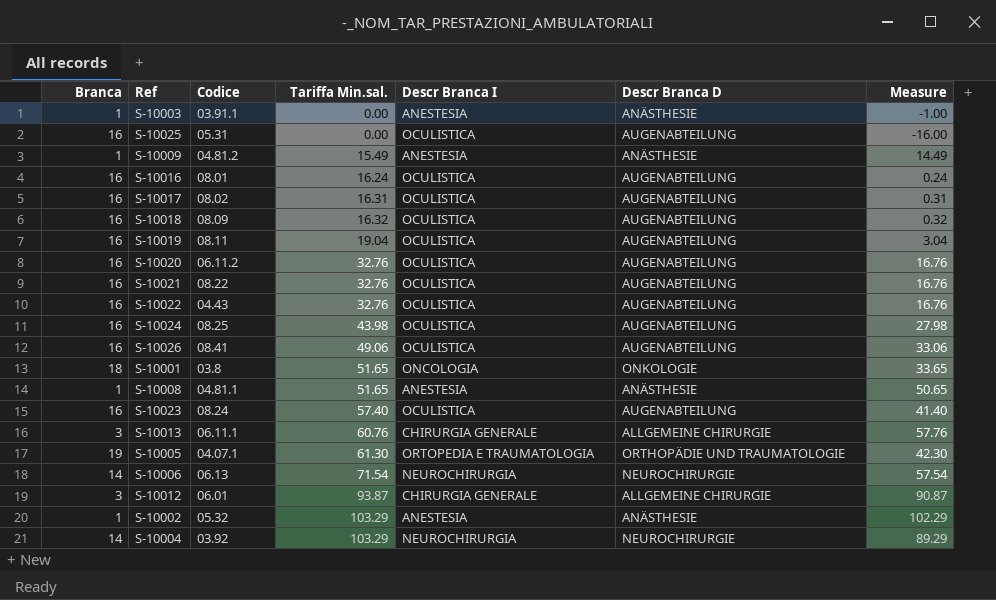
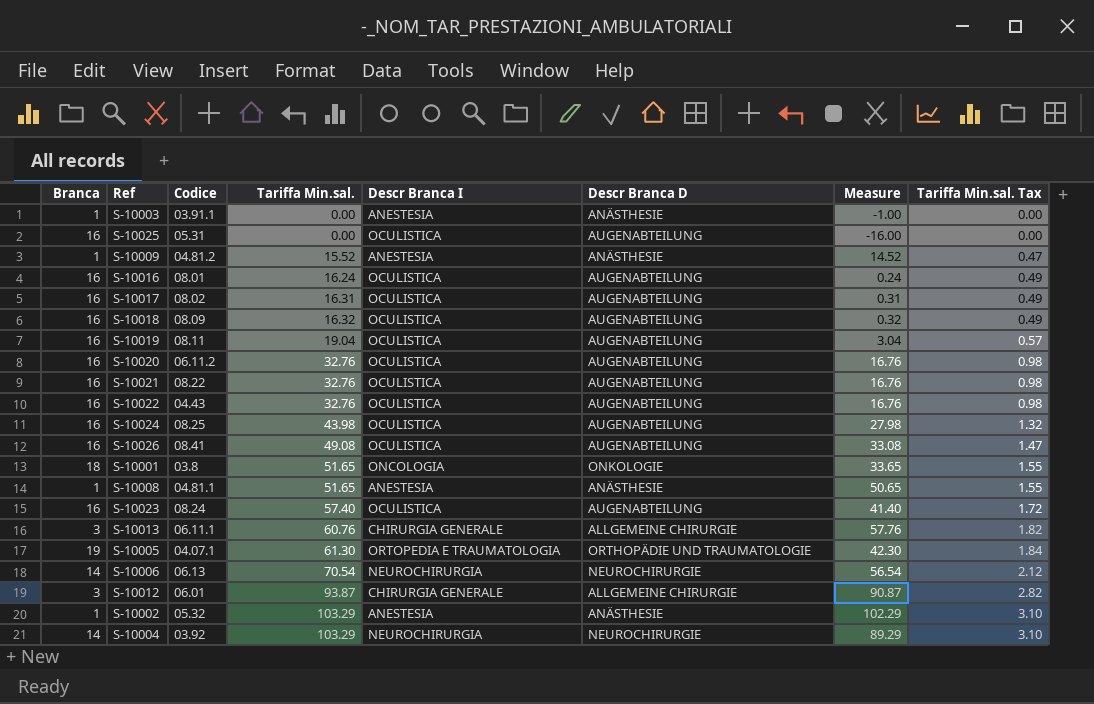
column Tariffa Min.sal. Tax | formula: none -> [Tariffa Min.sal.] * 0.03
S-10009 | Tariffa Min.sal.: 15.49 -> 15.52
S-10009 | Measure: 14.49 -> 14.52
S-10026 | Tariffa Min.sal.: 49.06 -> 49.08
S-10026 | Measure: 33.06 -> 33.08
S-10006 | Tariffa Min.sal.: 71.54 -> 70.54
S-10006 | Measure: 57.54 -> 56.54

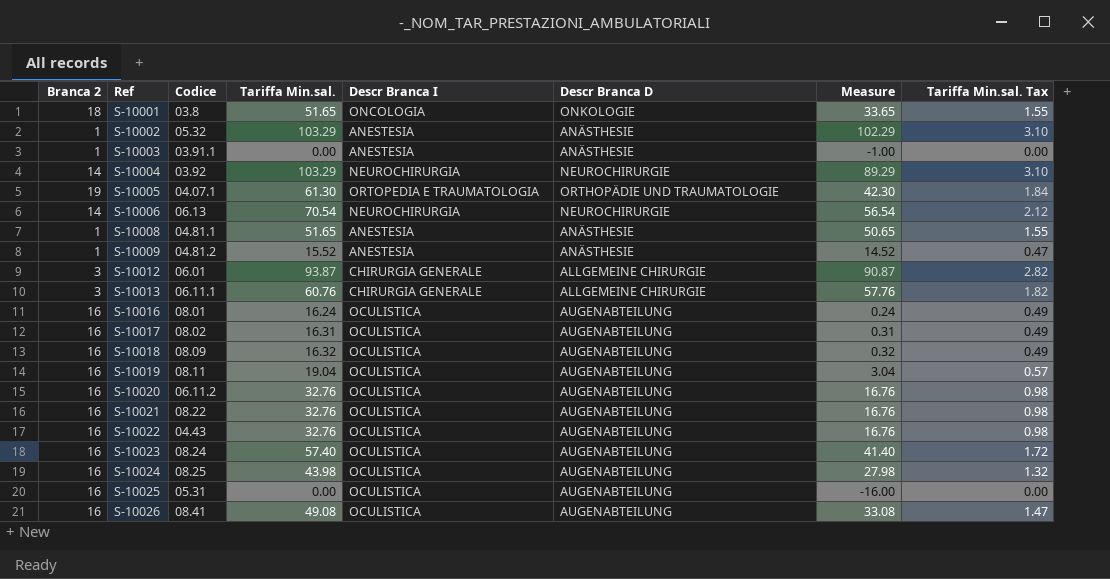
row order: Tariffa Min.sal. ascending -> Ref ascending
column name: Branca -> Branca 2

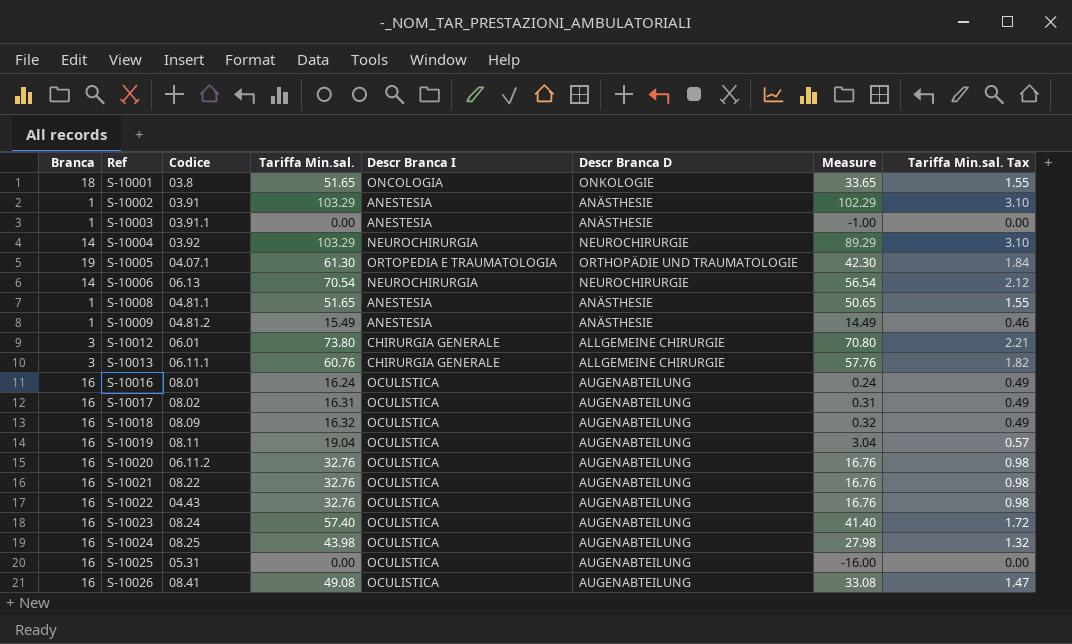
column name: Branca 2 -> Branca
S-10002 | Codice: 05.32 -> 03.91
S-10009 | Tariffa Min.sal.: 15.52 -> 15.49
S-10009 | Measure: 14.52 -> 14.49
S-10009 | Tariffa Min.sal. Tax: 0.47 -> 0.46
S-10012 | Tariffa Min.sal.: 93.87 -> 73.80
S-10012 | Measure: 90.87 -> 70.80
S-10012 | Tariffa Min.sal. Tax: 2.82 -> 2.21

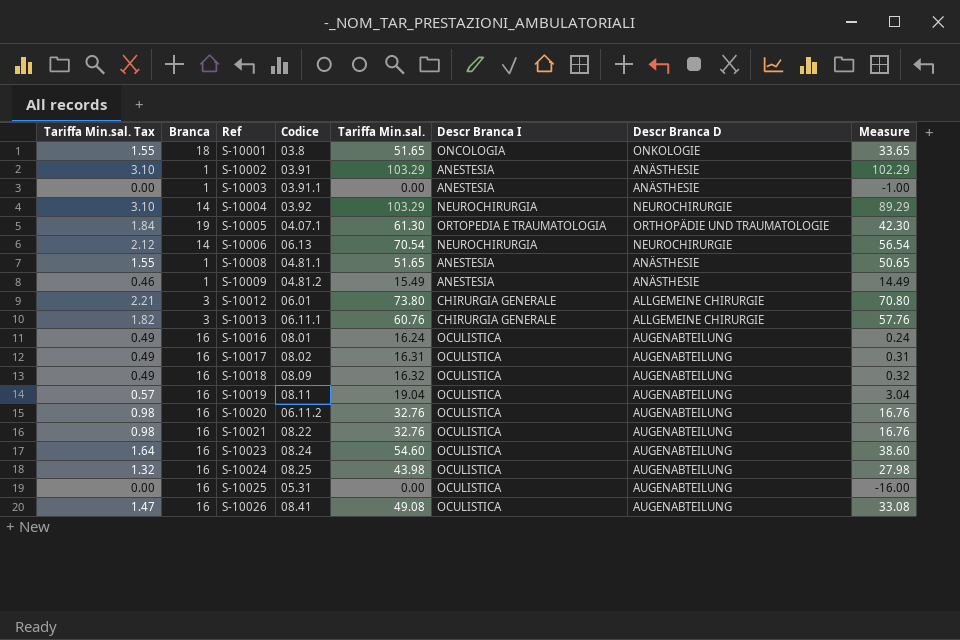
column Tariffa Min.sal. Tax | position: 8 -> 1
row S-10022: 16 | 04.43 | 32.76 | OCULISTICA | AUGENABTEILUNG | 16.76 | 0.98 -> none
S-10023 | Tariffa Min.sal. Tax: 1.72 -> 1.64
S-10023 | Tariffa Min.sal.: 57.40 -> 54.60
S-10023 | Measure: 41.40 -> 38.60

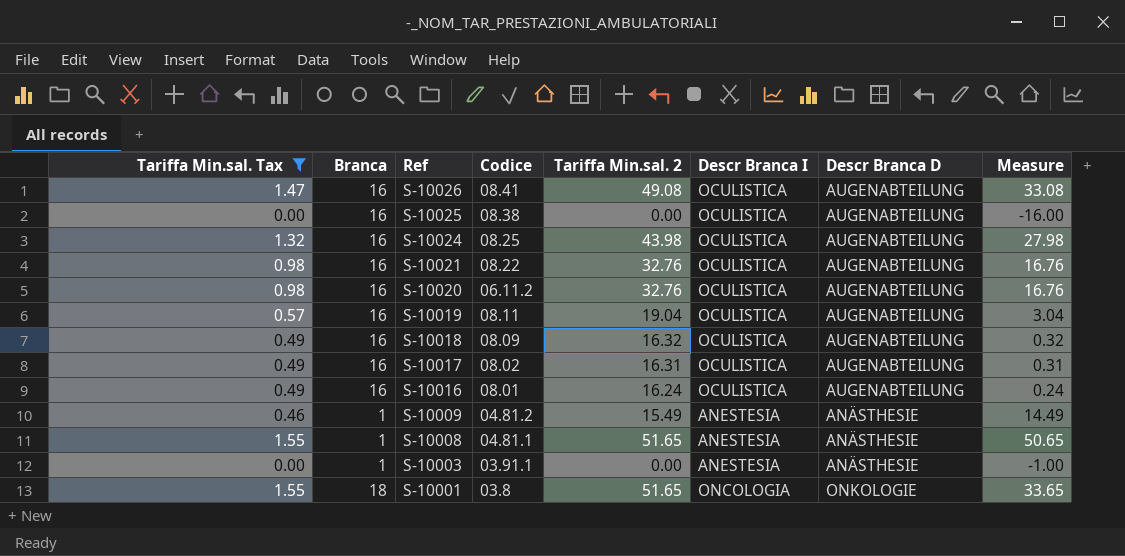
filter: none -> Tariffa Min.sal. Tax <= 1.55
row order: Ref ascending -> Ref descending
column name: Tariffa Min.sal. -> Tariffa Min.sal. 2
S-10025 | Codice: 05.31 -> 08.38

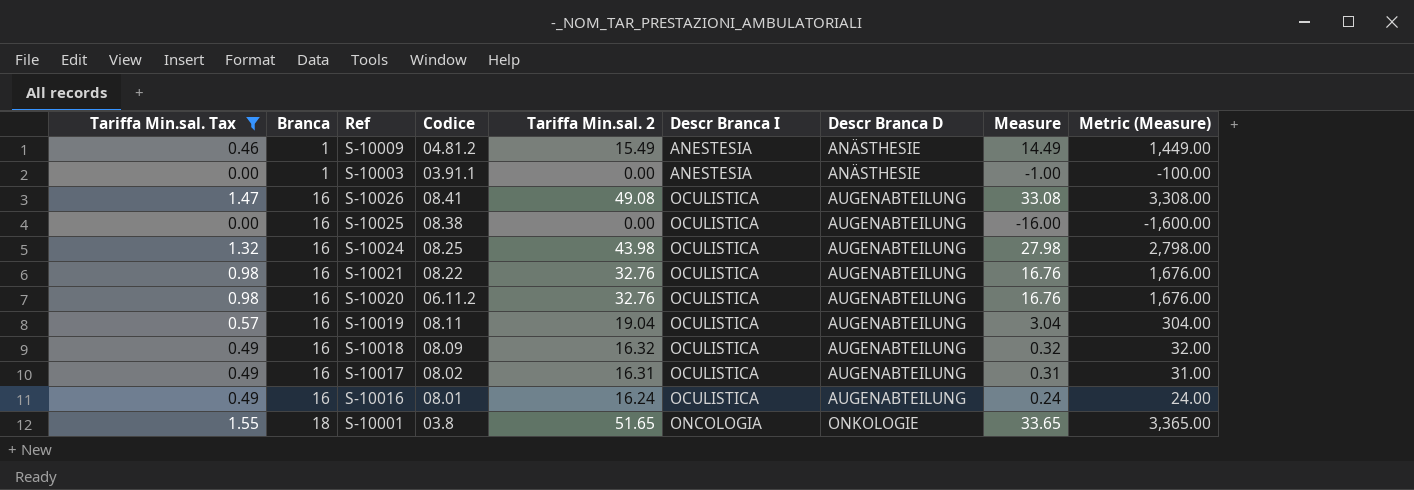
row order: Ref descending -> Branca ascending
column Metric (Measure) | formula: none -> [Measure] * 100
row S-10008: 1.55 | 1 | 04.81.1 | 51.65 | ANESTESIA | ANÄSTHESIE | 50.65 -> none

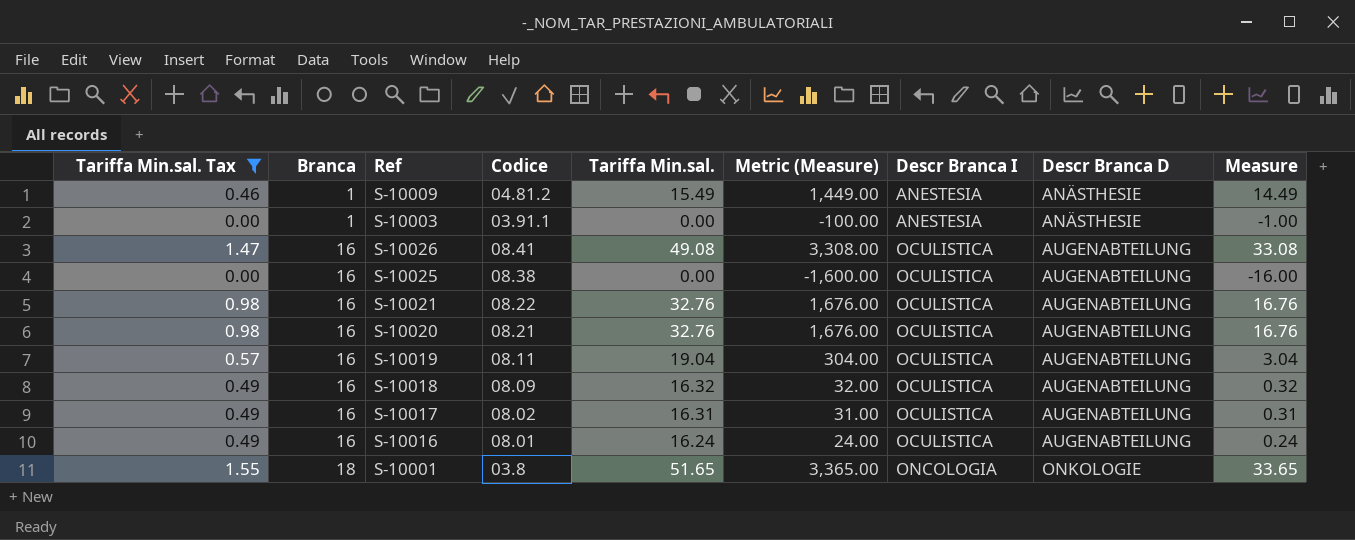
column name: Tariffa Min.sal. 2 -> Tariffa Min.sal.
column Metric (Measure) | position: 9 -> 6
row S-10024: 1.32 | 16 | 08.25 | 43.98 | OCULISTICA | AUGENABTEILUNG | 27.98 | 2,798.00 -> none
S-10020 | Codice: 06.11.2 -> 08.21

